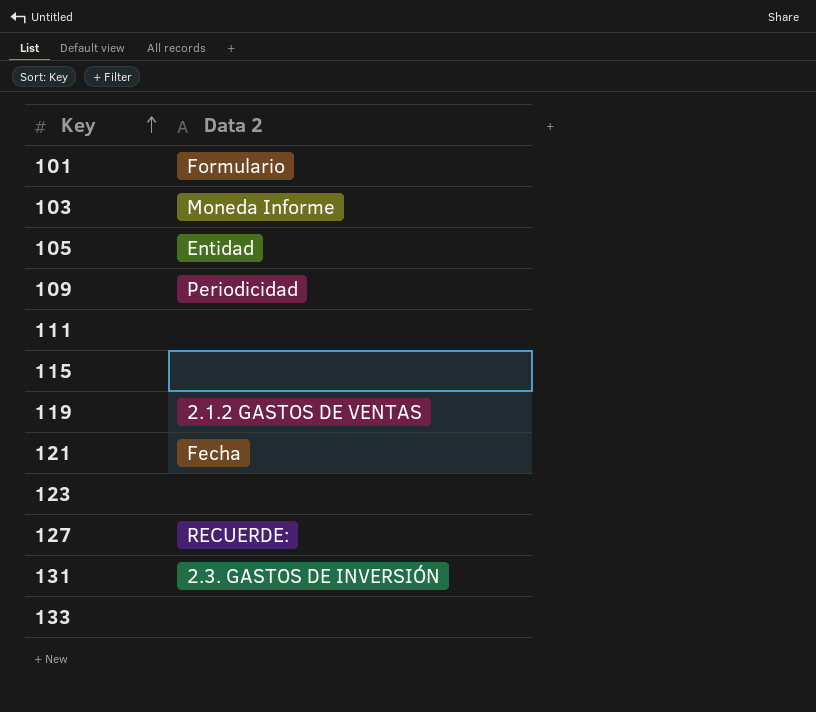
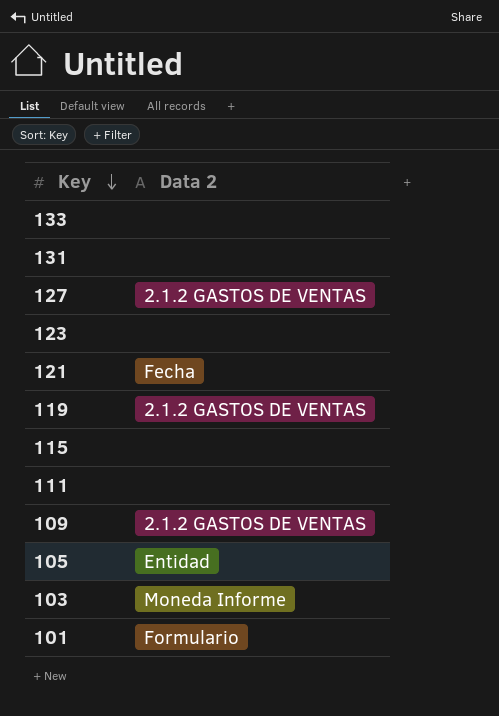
row order: Key ascending -> Key descending
131 | Data 2: 2.3. GASTOS DE INVERSIÓN -> none
127 | Data 2: RECUERDE: -> 2.1.2 GASTOS DE VENTAS
109 | Data 2: Periodicidad -> 2.1.2 GASTOS DE VENTAS

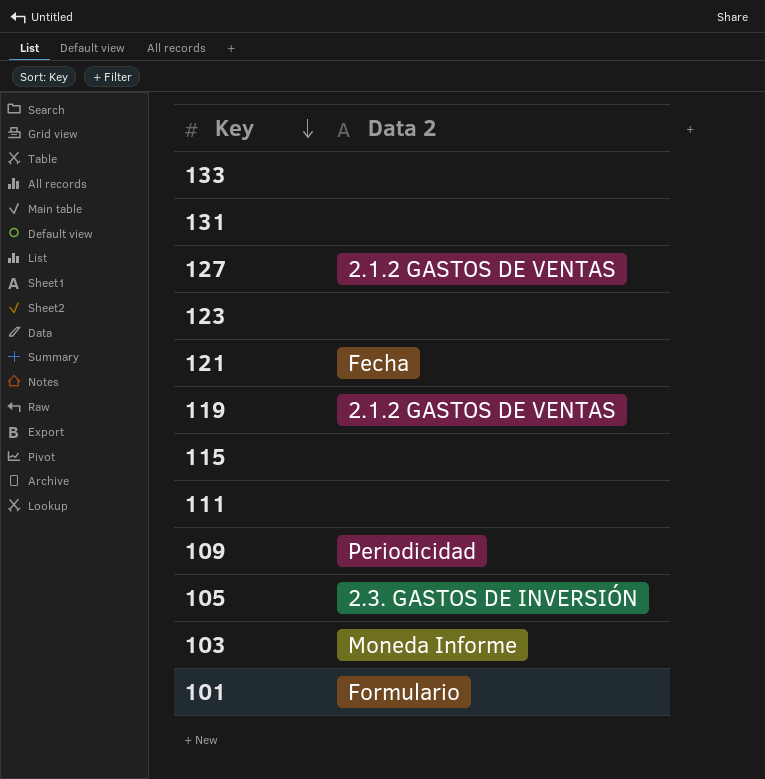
109 | Data 2: 2.1.2 GASTOS DE VENTAS -> Periodicidad
105 | Data 2: Entidad -> 2.3. GASTOS DE INVERSIÓN

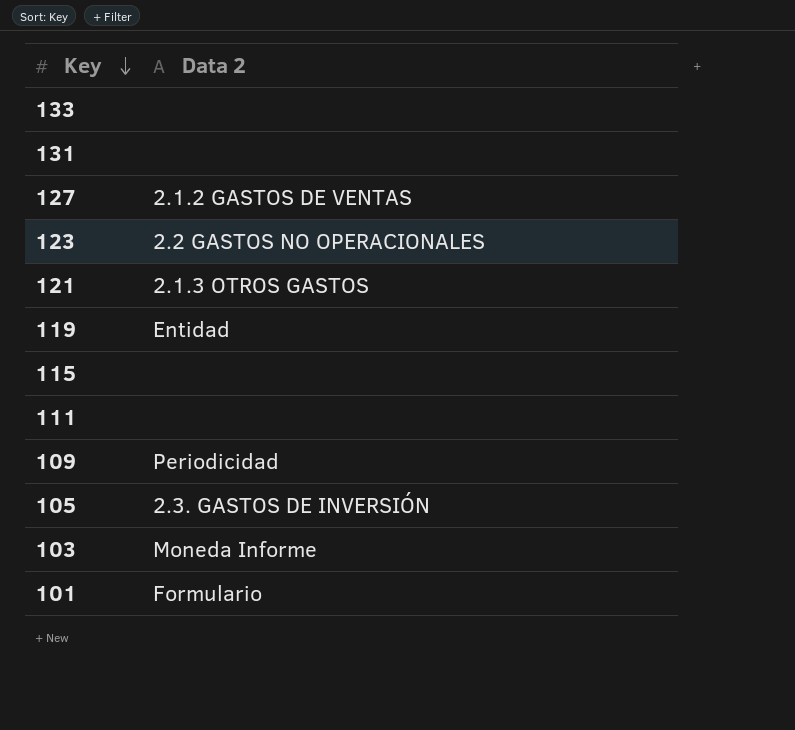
123 | Data 2: none -> 2.2 GASTOS NO OPERACIONALES
121 | Data 2: Fecha -> 2.1.3 OTROS GASTOS
119 | Data 2: 2.1.2 GASTOS DE VENTAS -> Entidad

